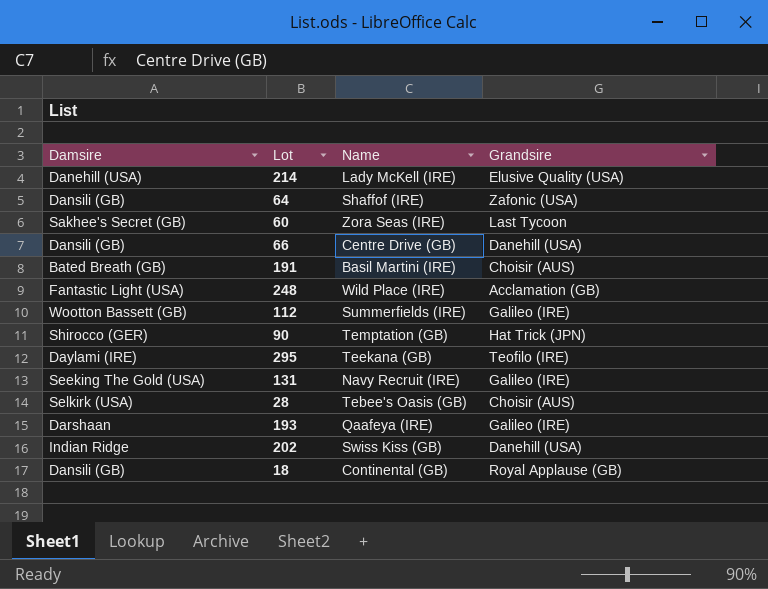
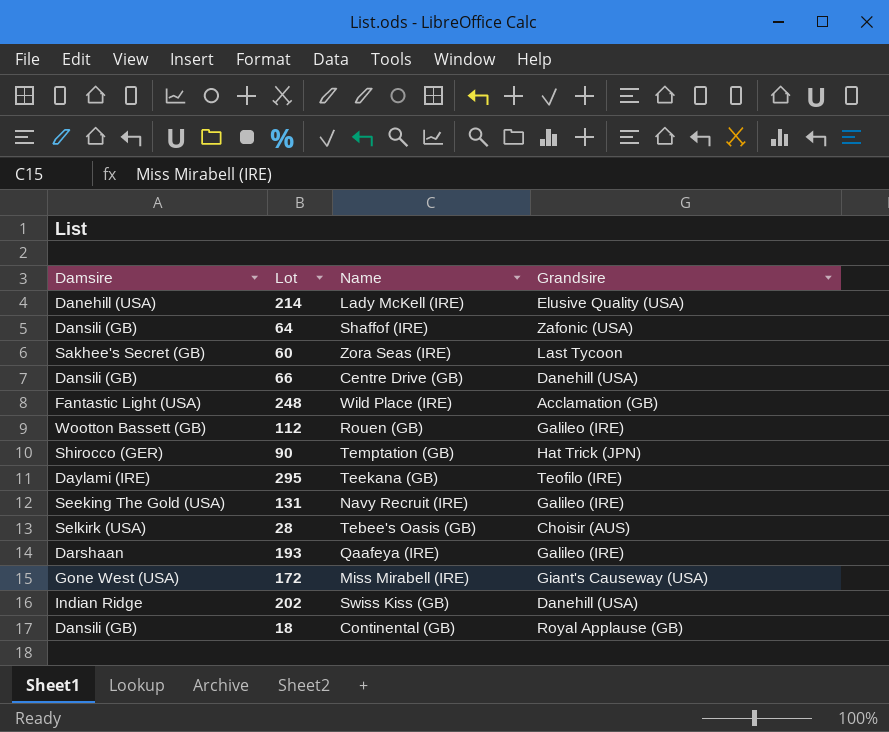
row 191: Bated Breath (GB) | Basil Martini (IRE) | Choisir (AUS) -> none
112 | Name: Summerfields (IRE) -> Rouen (GB)
row 172: none -> Gone West (USA) | Miss Mirabell (IRE) | Giant's Causeway (USA)

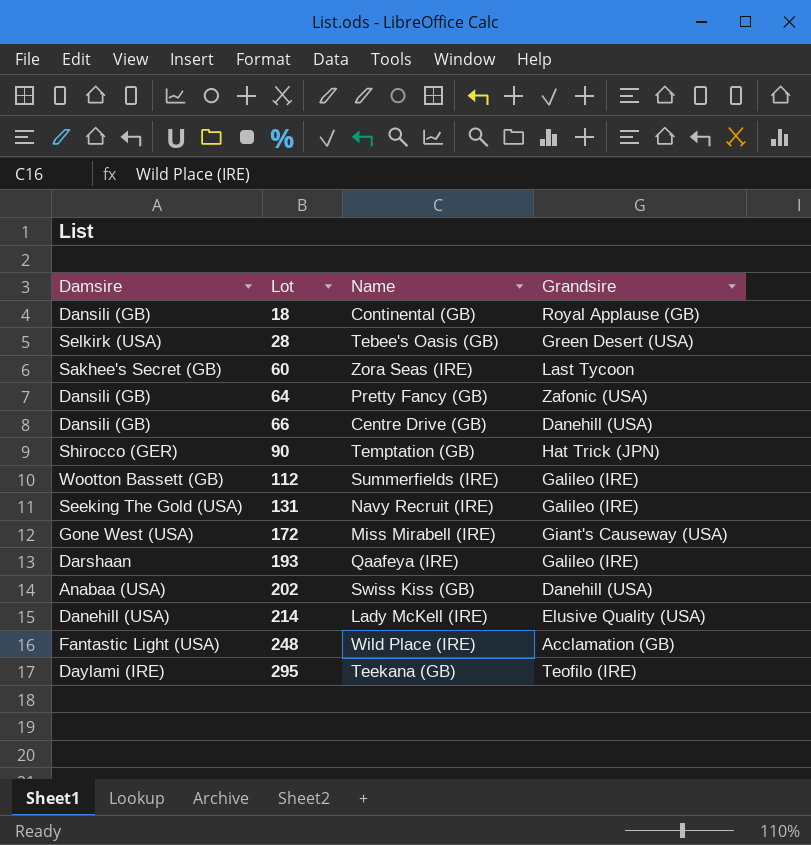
row order: none -> Lot ascending
28 | Grandsire: Choisir (AUS) -> Green Desert (USA)
64 | Name: Shaffof (IRE) -> Pretty Fancy (GB)
112 | Name: Rouen (GB) -> Summerfields (IRE)
202 | Damsire: Indian Ridge -> Anabaa (USA)

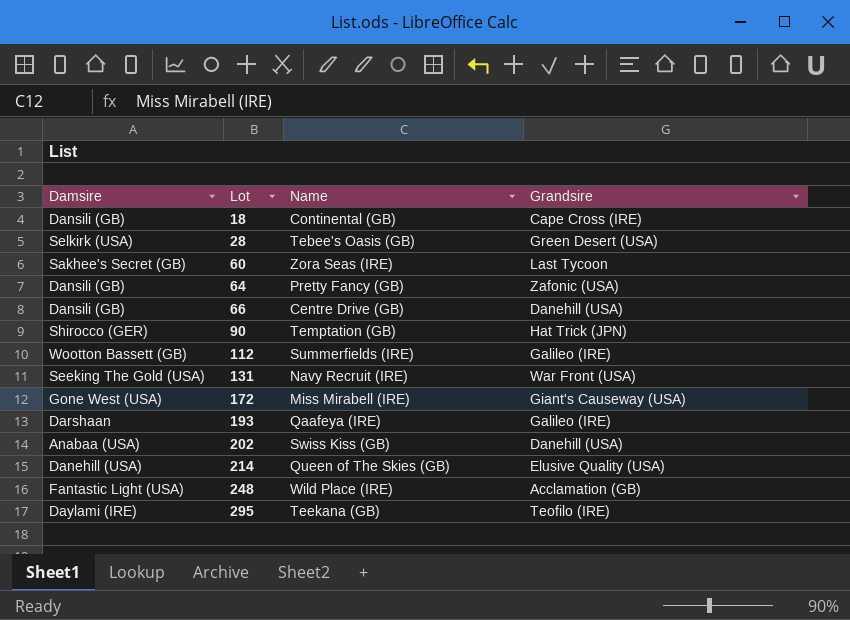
18 | Grandsire: Royal Applause (GB) -> Cape Cross (IRE)
131 | Grandsire: Galileo (IRE) -> War Front (USA)
214 | Name: Lady McKell (IRE) -> Queen of The Skies (GB)

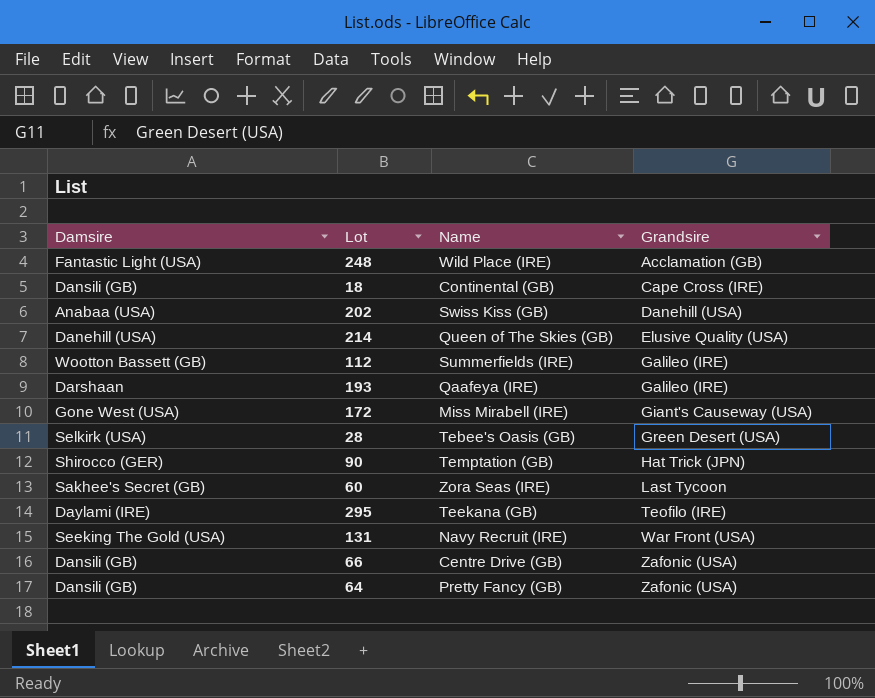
row order: Lot ascending -> Grandsire ascending
66 | Grandsire: Danehill (USA) -> Zafonic (USA)

